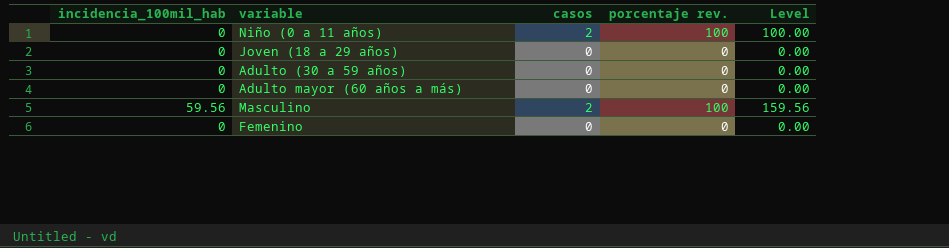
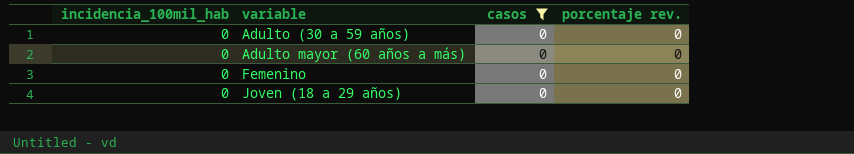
filter: none -> casos = 0
row order: none -> variable ascending
column Level | formula: [incidencia_100mil_hab] + [porcentaje rev.] -> none

